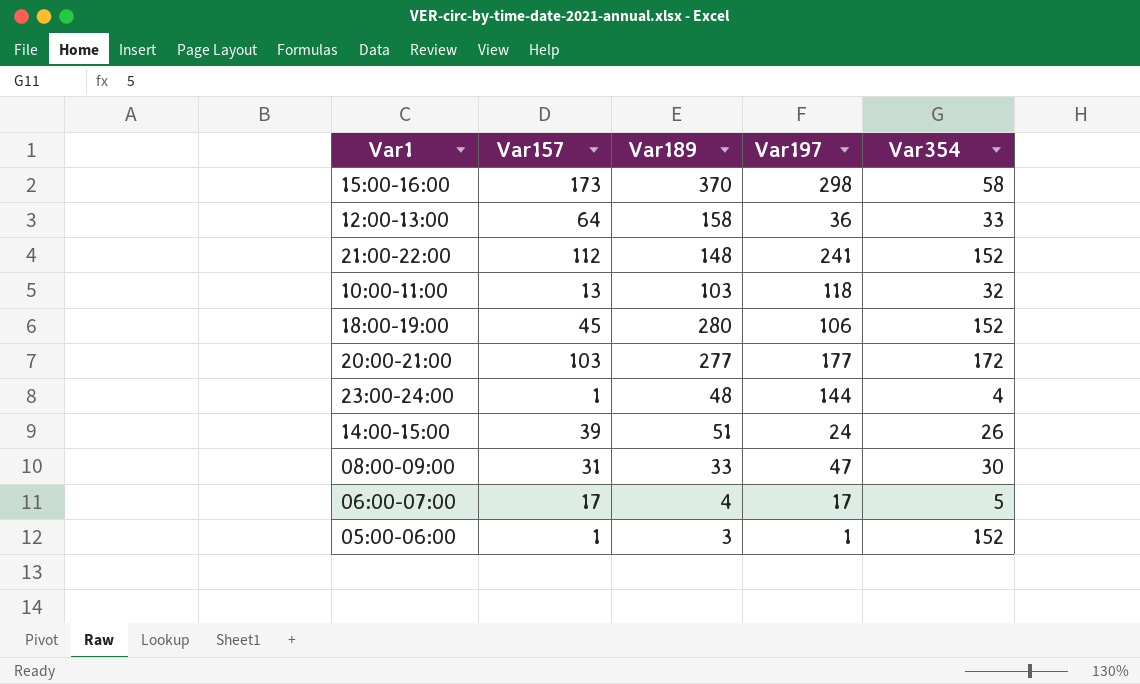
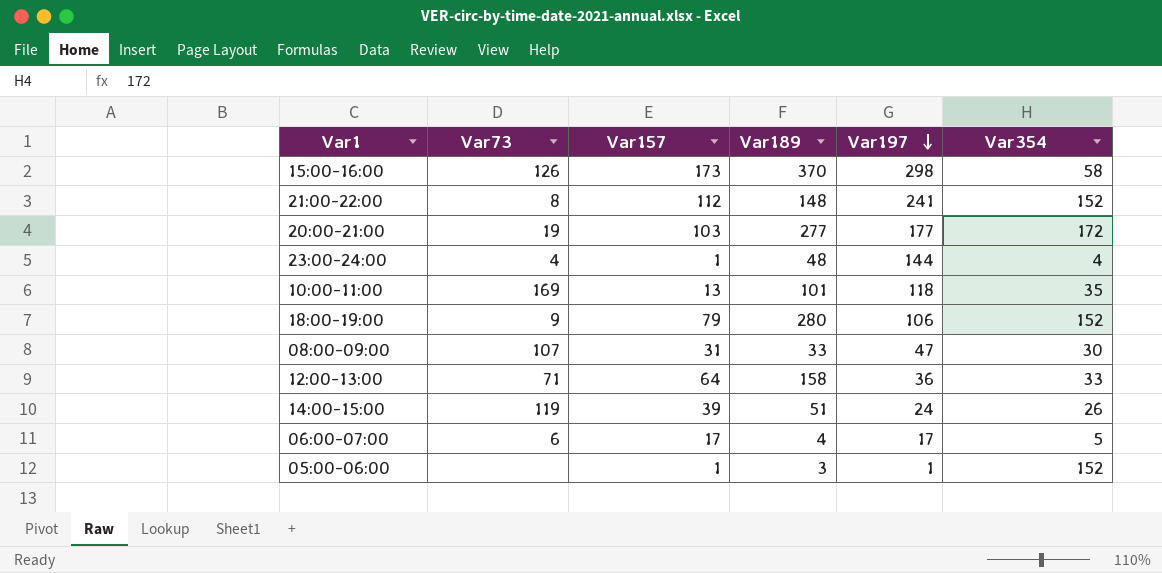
row order: none -> Var197 descending
column Var73 | position: none -> 2
10:00-11:00 | Var189: 103 -> 101
10:00-11:00 | Var354: 32 -> 35
18:00-19:00 | Var157: 45 -> 79

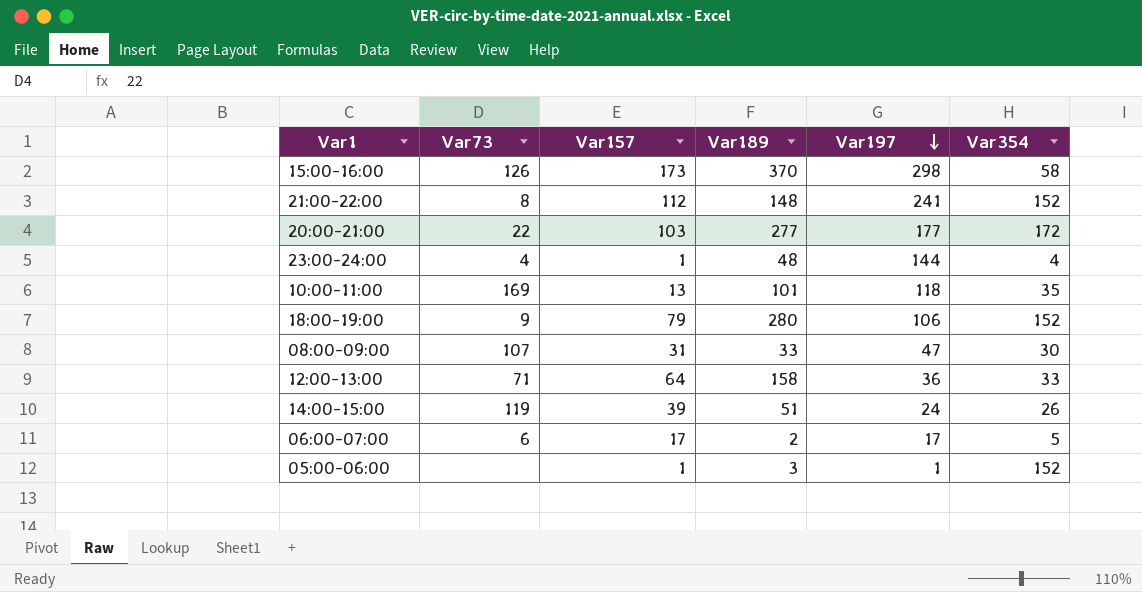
20:00-21:00 | Var73: 19 -> 22
06:00-07:00 | Var189: 4 -> 2

